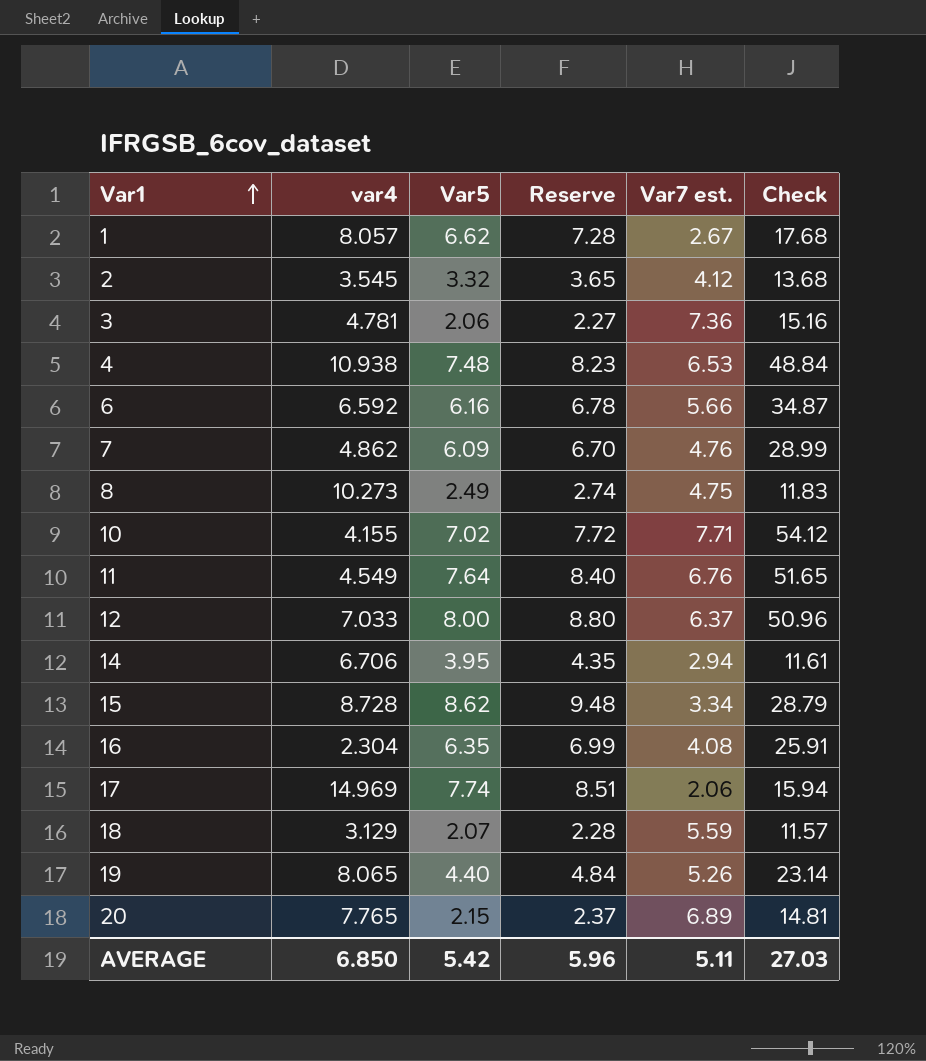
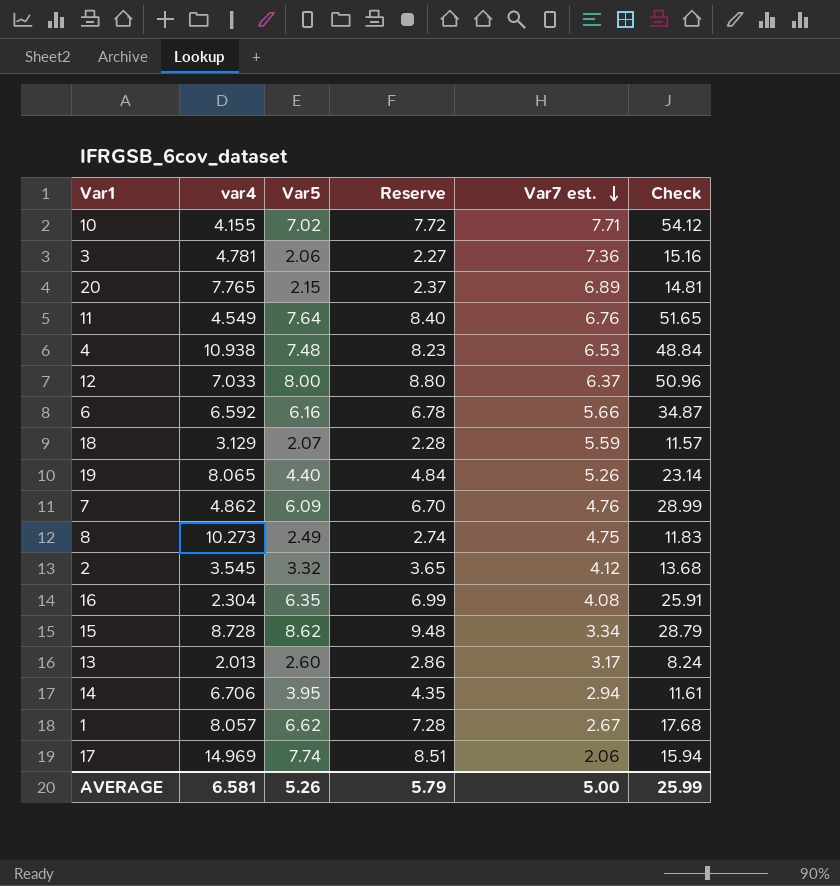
row order: Var1 ascending -> Var7 est. descending
row 13: none -> 2.013 | 2.60 | 2.86 | 3.17 | 8.24
AVERAGE | var4: 6.850 -> 6.581
AVERAGE | Var5: 5.42 -> 5.26
AVERAGE | Reserve: 5.96 -> 5.79
AVERAGE | Var7 est.: 5.11 -> 5.00
AVERAGE | Check: 27.03 -> 25.99

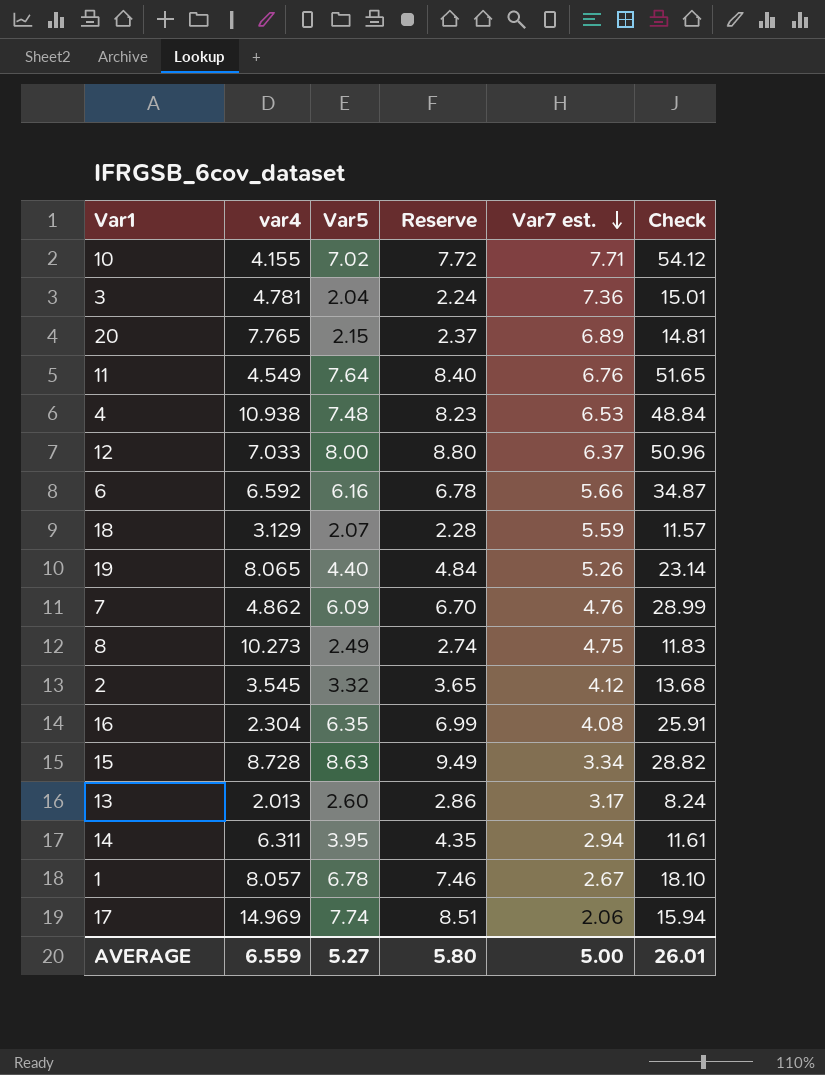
3 | Var5: 2.06 -> 2.04
3 | Reserve: 2.27 -> 2.24
3 | Check: 15.16 -> 15.01
15 | Var5: 8.62 -> 8.63
15 | Reserve: 9.48 -> 9.49
15 | Check: 28.79 -> 28.82
14 | var4: 6.706 -> 6.311
1 | Var5: 6.62 -> 6.78
1 | Reserve: 7.28 -> 7.46
1 | Check: 17.68 -> 18.10
AVERAGE | var4: 6.581 -> 6.559
AVERAGE | Var5: 5.26 -> 5.27
AVERAGE | Reserve: 5.79 -> 5.80
AVERAGE | Check: 25.99 -> 26.01

